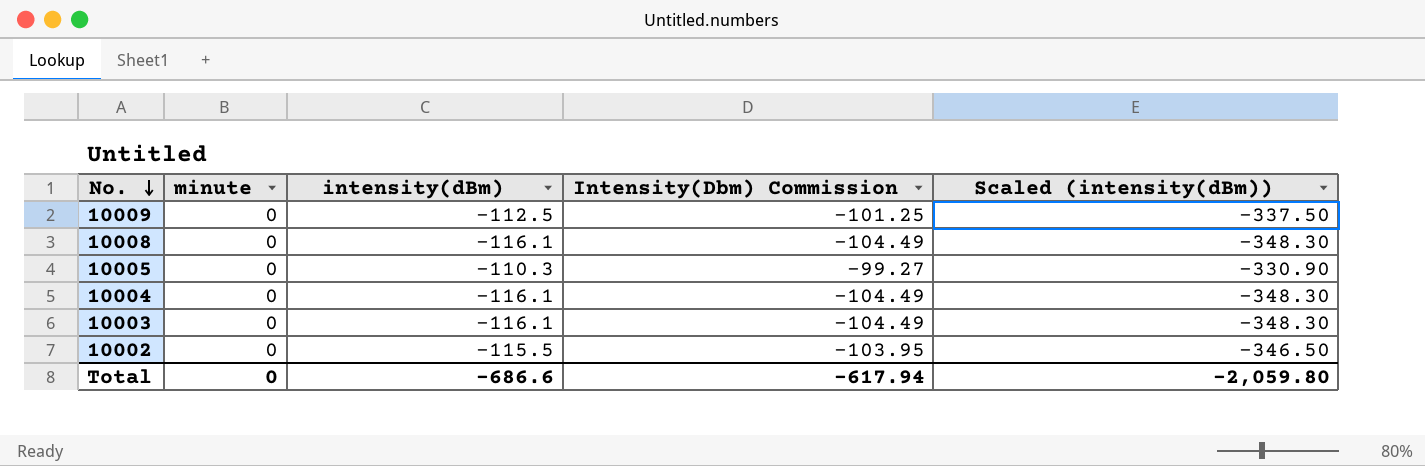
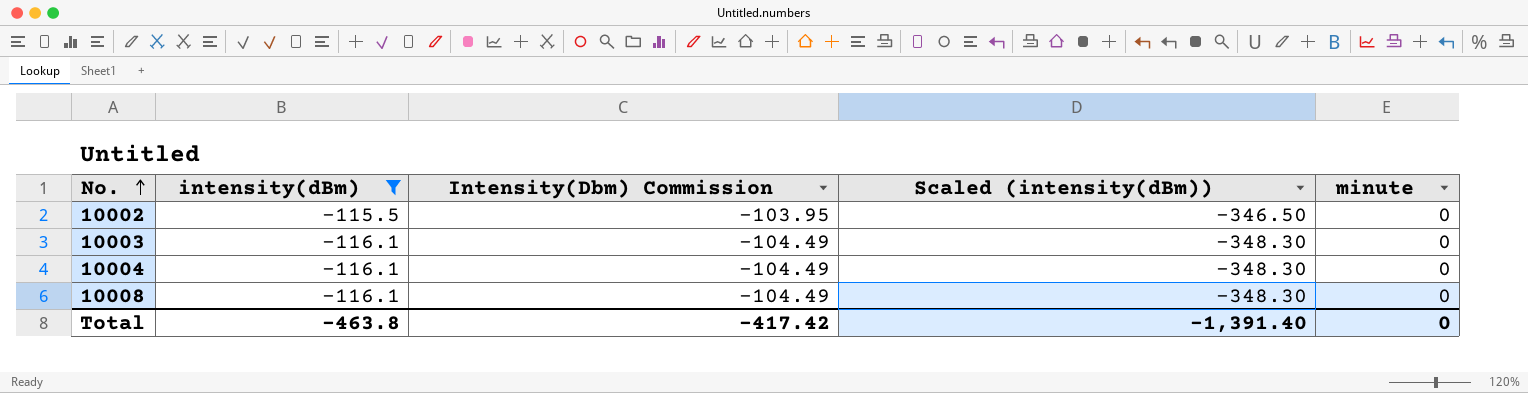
filter: none -> intensity(dBm) <= -115.5
row order: No. descending -> No. ascending
column minute | position: 2 -> 5
Total | intensity(dBm): -686.6 -> -463.8
Total | Intensity(Dbm) Commission: -617.94 -> -417.42
Total | Scaled (intensity(dBm)): -2,059.80 -> -1,391.40

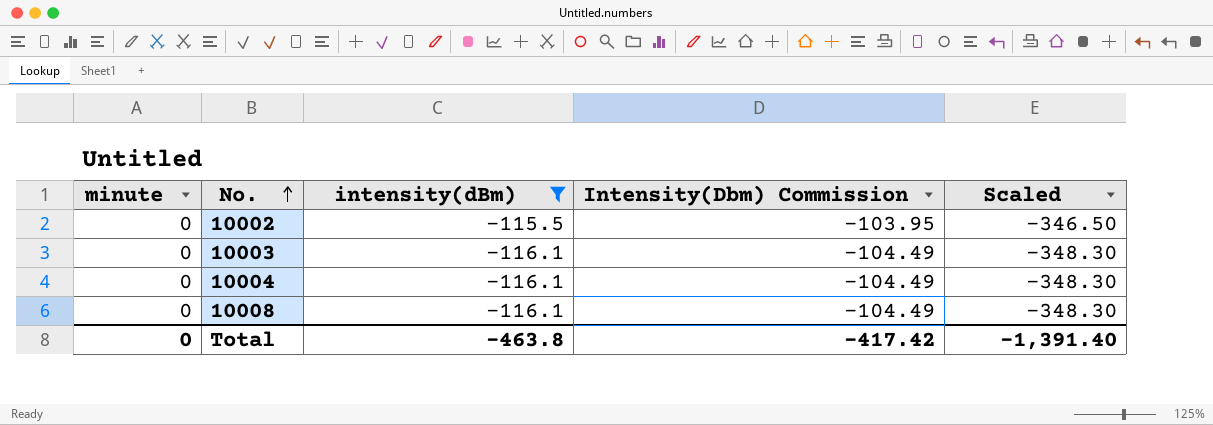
column minute | position: 5 -> 1
column name: Scaled (intensity(dBm)) -> Scaled

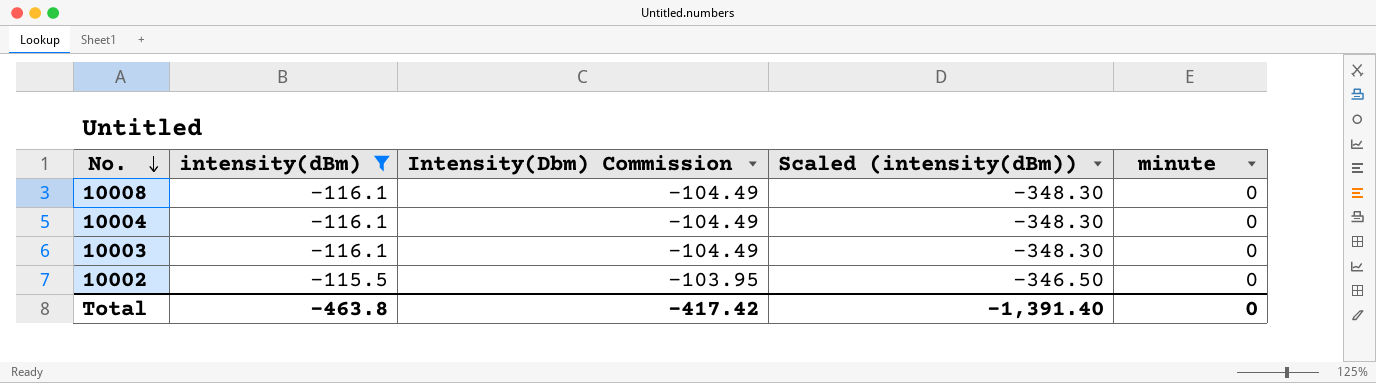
row order: No. ascending -> No. descending
column name: Scaled -> Scaled (intensity(dBm))
column minute | position: 1 -> 5

